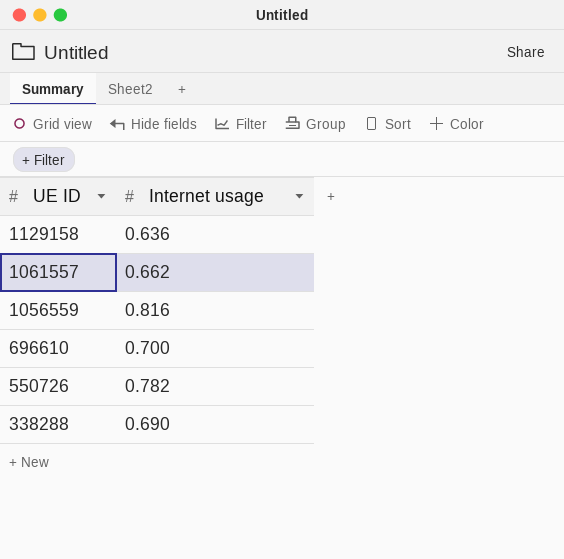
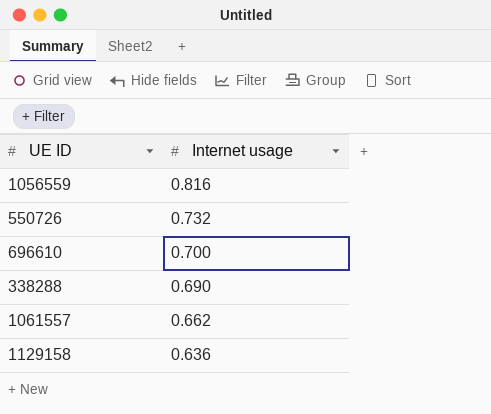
row order: UE ID descending -> Internet usage descending
550726 | Internet usage: 0.782 -> 0.732

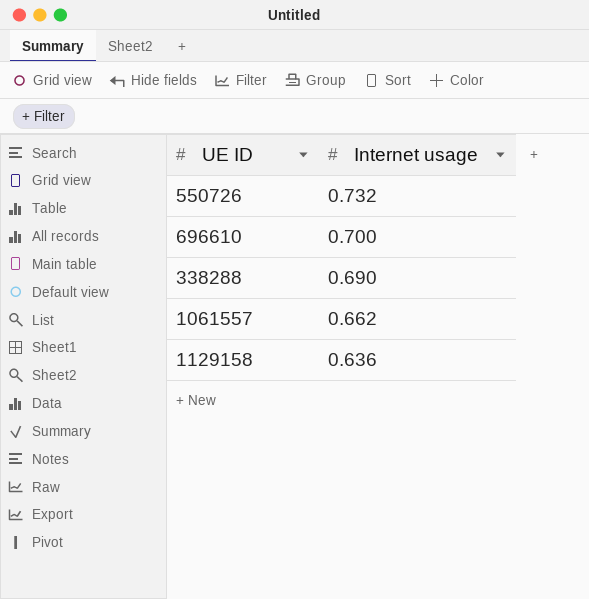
row 1056559: 0.816 -> none

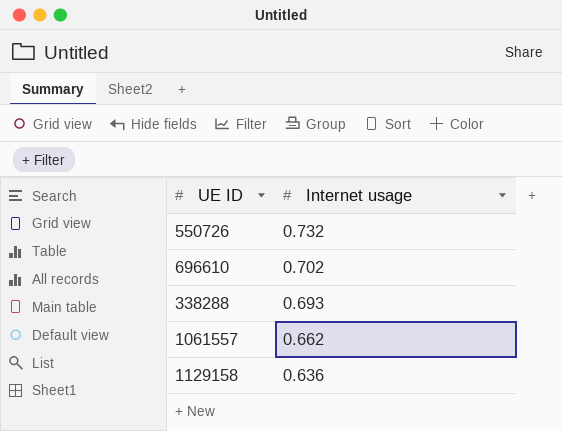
696610 | Internet usage: 0.700 -> 0.702
338288 | Internet usage: 0.690 -> 0.693

